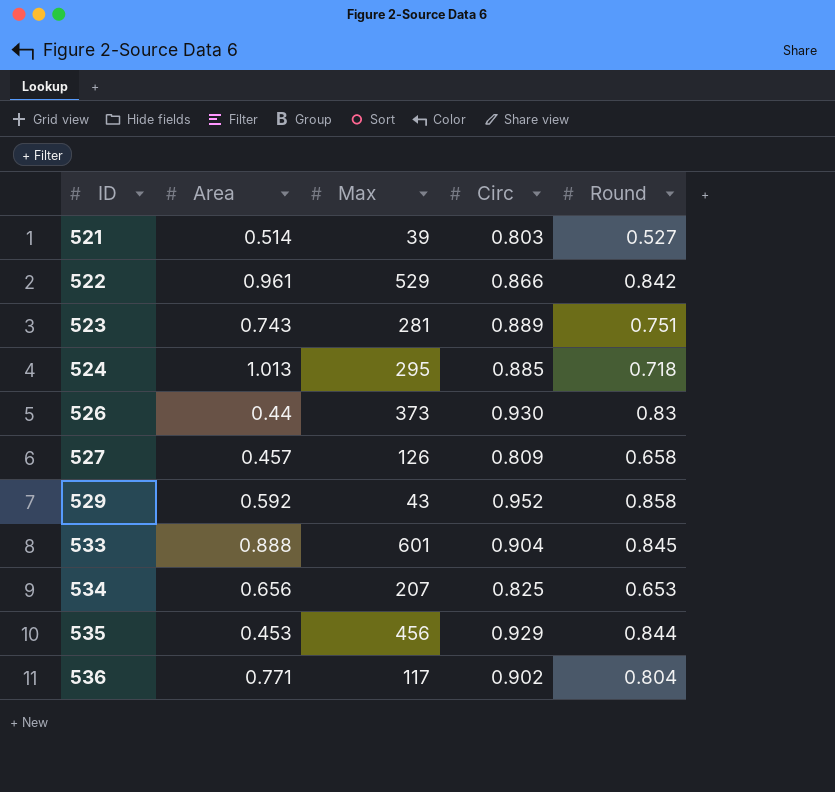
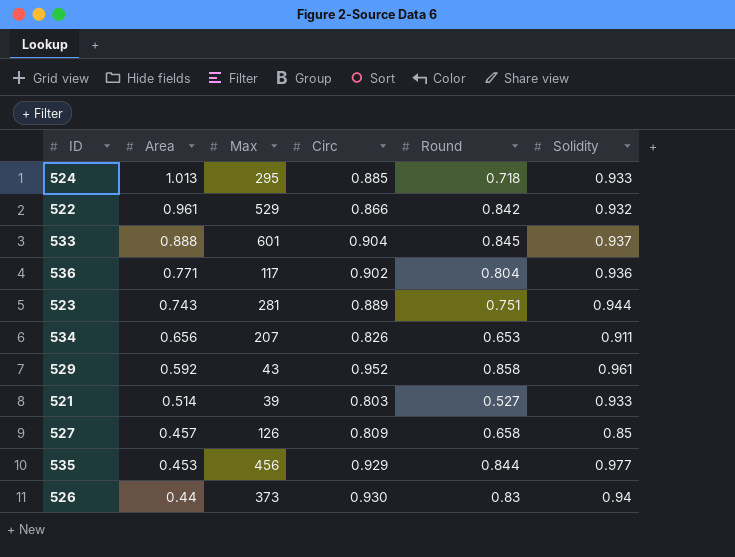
row order: ID ascending -> Area descending
column Solidity | position: none -> 6
534 | Circ: 0.825 -> 0.826

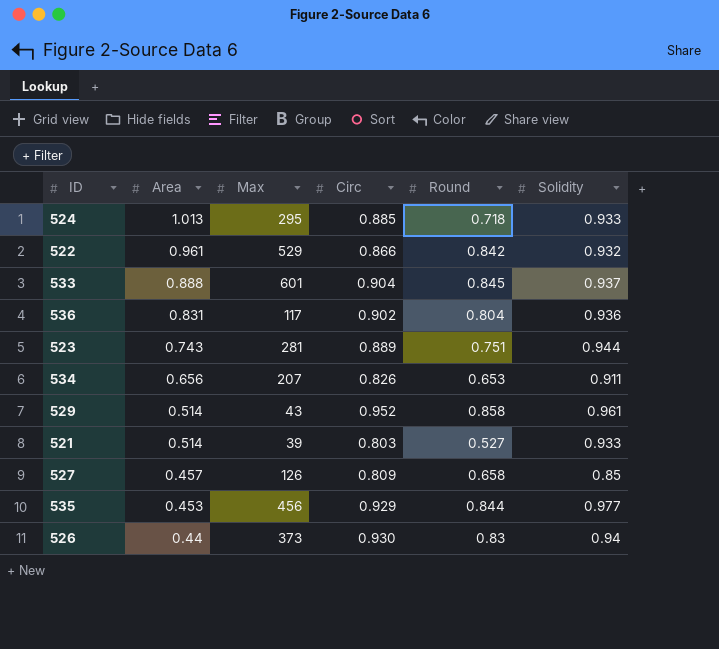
536 | Area: 0.771 -> 0.831
529 | Area: 0.592 -> 0.514

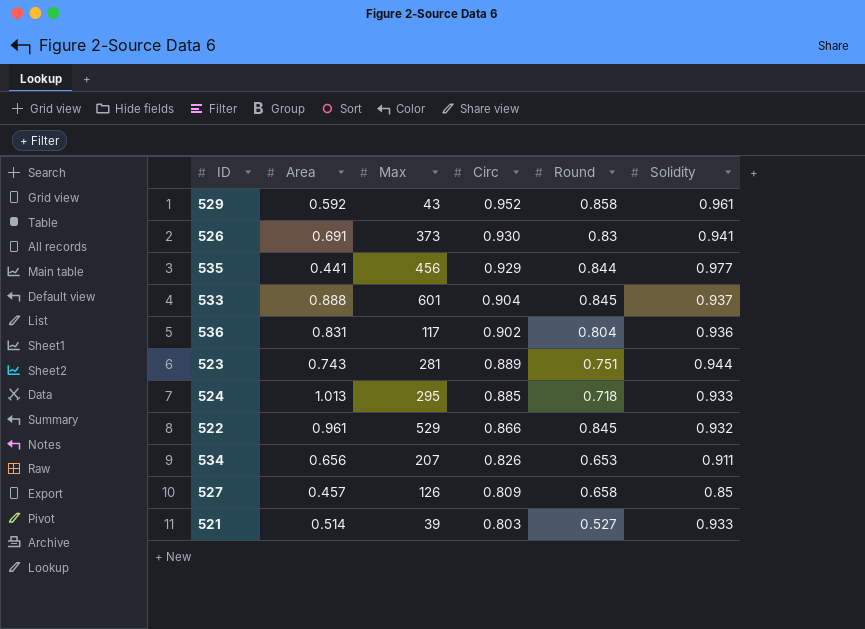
row order: Area descending -> Circ descending
529 | Area: 0.514 -> 0.592
526 | Area: 0.44 -> 0.691
526 | Solidity: 0.94 -> 0.941
535 | Area: 0.453 -> 0.441
522 | Round: 0.842 -> 0.845

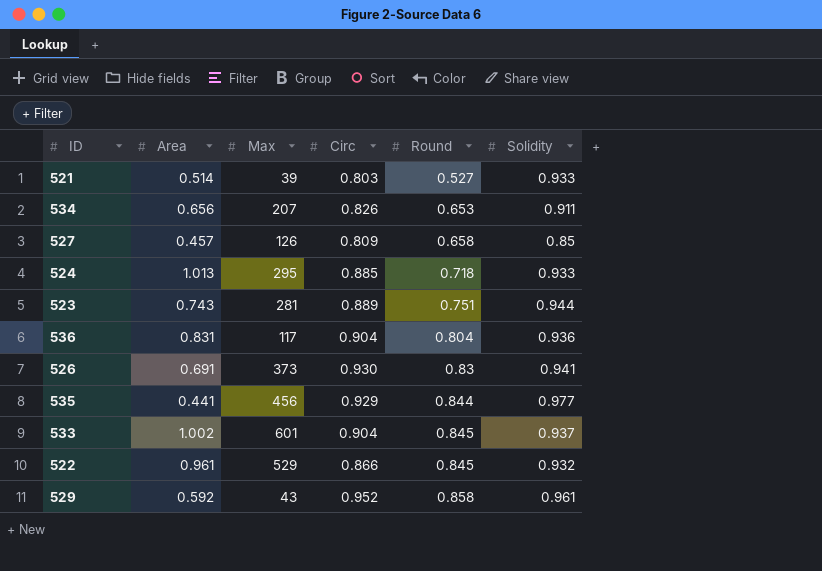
row order: Circ descending -> Round ascending
536 | Circ: 0.902 -> 0.904
533 | Area: 0.888 -> 1.002

